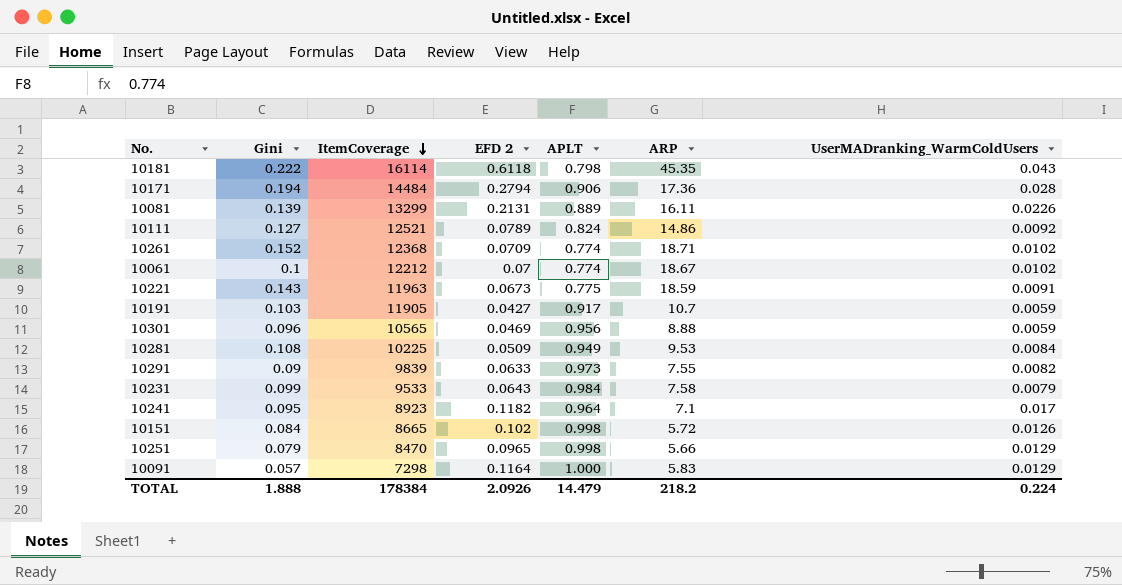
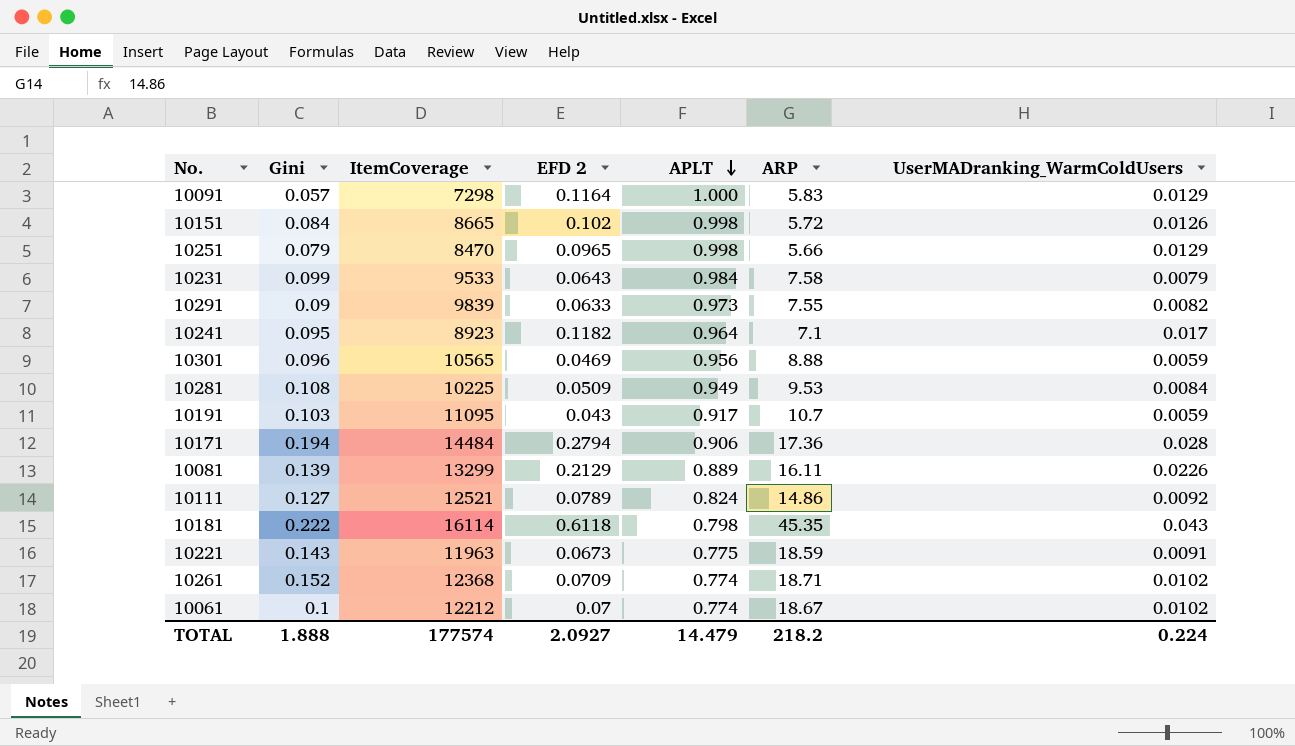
row order: ItemCoverage descending -> APLT descending
10191 | ItemCoverage: 11905 -> 11095
10191 | EFD 2: 0.0427 -> 0.043
10081 | EFD 2: 0.2131 -> 0.2129
TOTAL | ItemCoverage: 178384 -> 177574
TOTAL | EFD 2: 2.0926 -> 2.0927

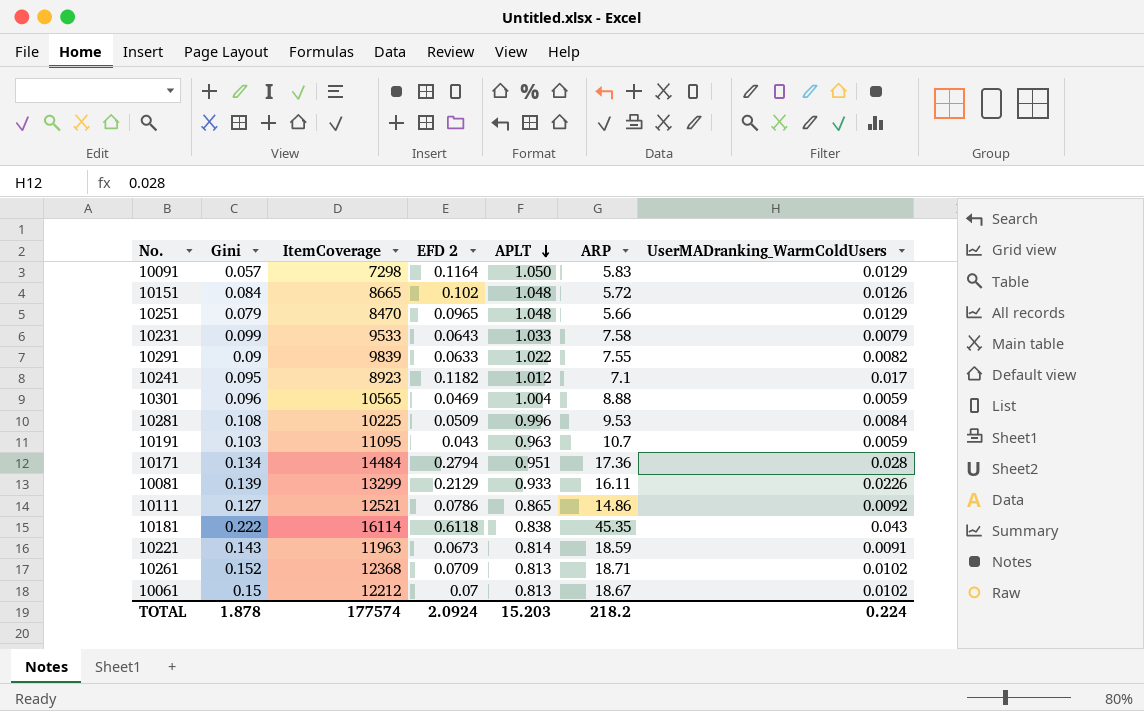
10091 | APLT: 1.000 -> 1.050
10151 | APLT: 0.998 -> 1.048
10251 | APLT: 0.998 -> 1.048
10231 | APLT: 0.984 -> 1.033
10291 | APLT: 0.973 -> 1.022
10241 | APLT: 0.964 -> 1.012
10301 | APLT: 0.956 -> 1.004
10281 | APLT: 0.949 -> 0.996
10191 | APLT: 0.917 -> 0.963
10171 | Gini: 0.194 -> 0.134
10171 | APLT: 0.906 -> 0.951
10081 | APLT: 0.889 -> 0.933
10111 | EFD 2: 0.0789 -> 0.0786
10111 | APLT: 0.824 -> 0.865
10181 | APLT: 0.798 -> 0.838
10221 | APLT: 0.775 -> 0.814
10261 | APLT: 0.774 -> 0.813
10061 | Gini: 0.1 -> 0.15
10061 | APLT: 0.774 -> 0.813
TOTAL | Gini: 1.888 -> 1.878
TOTAL | EFD 2: 2.0927 -> 2.0924
TOTAL | APLT: 14.479 -> 15.203

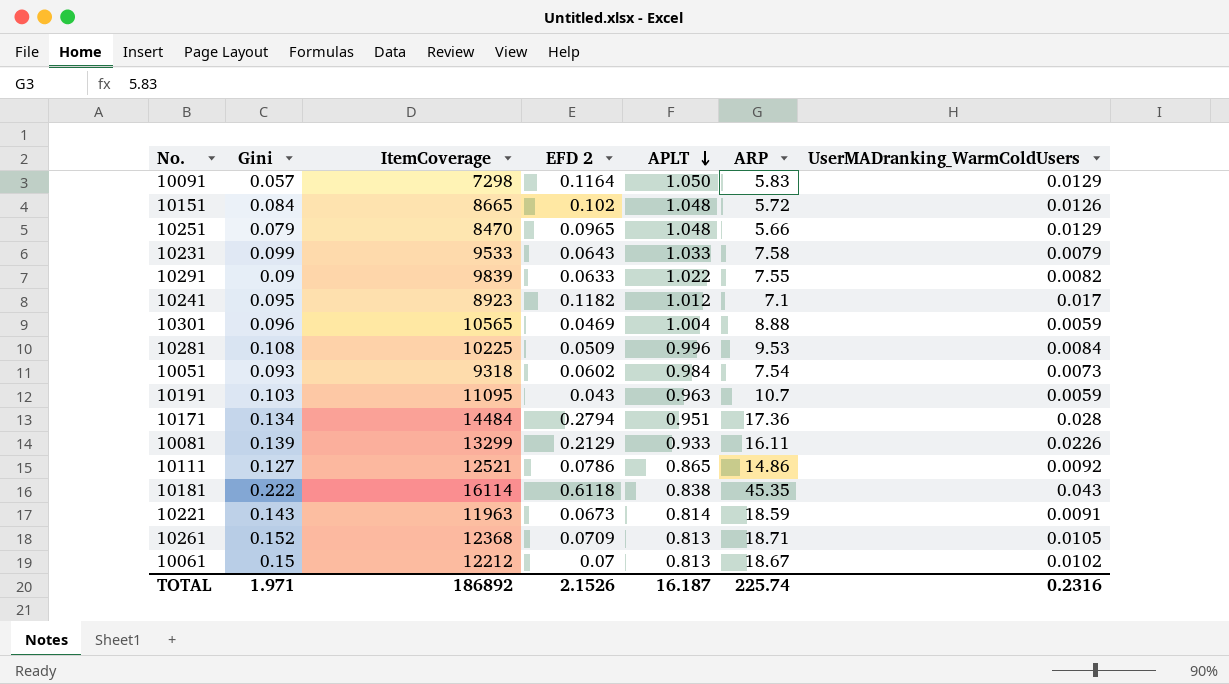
row 10051: none -> 0.093 | 9318 | 0.0602 | 0.984 | 7.54 | 0.0073
10261 | UserMADranking_WarmColdUsers: 0.0102 -> 0.0105
TOTAL | Gini: 1.878 -> 1.971
TOTAL | ItemCoverage: 177574 -> 186892
TOTAL | EFD 2: 2.0924 -> 2.1526
TOTAL | APLT: 15.203 -> 16.187
TOTAL | ARP: 218.2 -> 225.74
TOTAL | UserMADranking_WarmColdUsers: 0.224 -> 0.2316

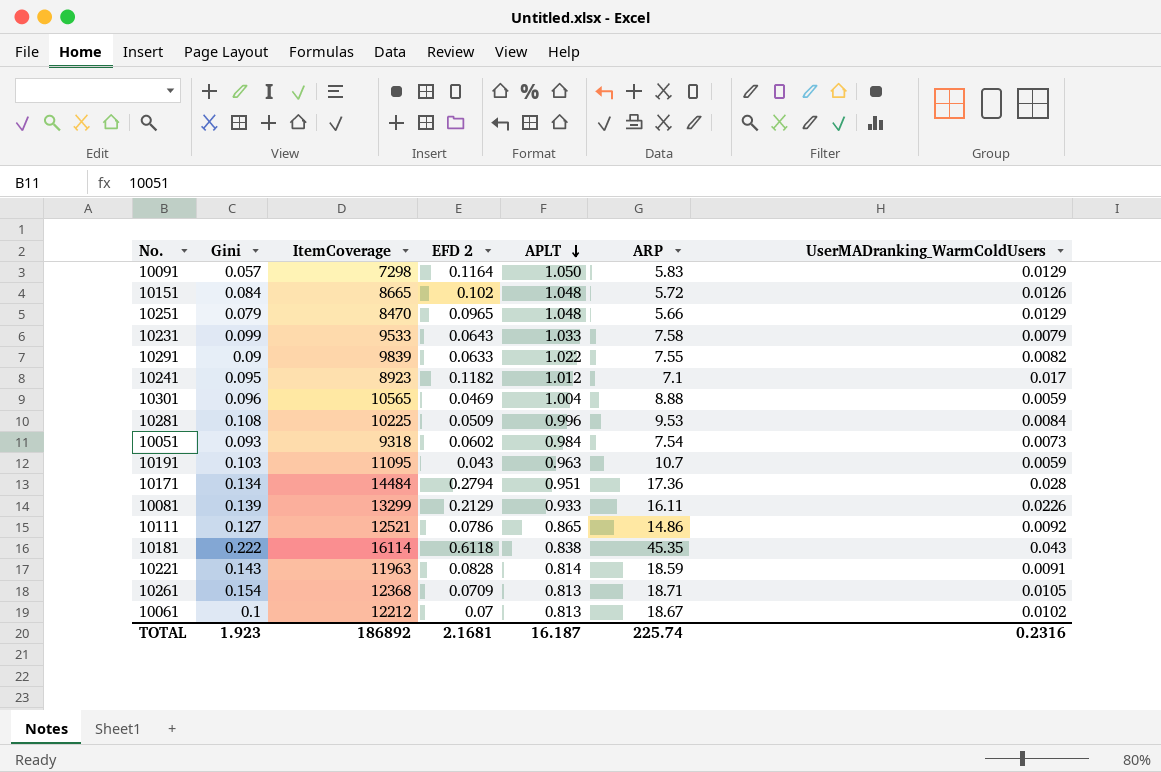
10221 | EFD 2: 0.0673 -> 0.0828
10261 | Gini: 0.152 -> 0.154
10061 | Gini: 0.15 -> 0.1
TOTAL | Gini: 1.971 -> 1.923
TOTAL | EFD 2: 2.1526 -> 2.1681

